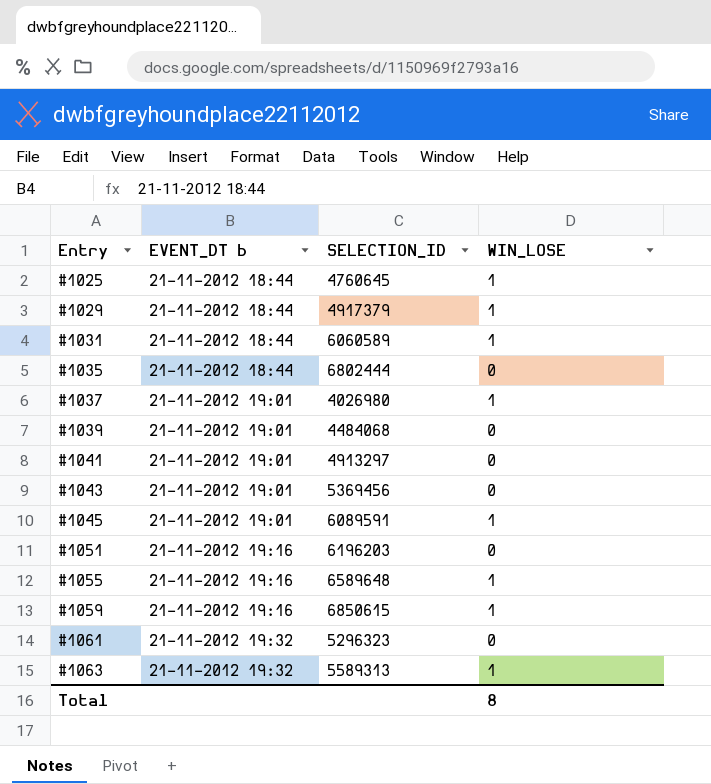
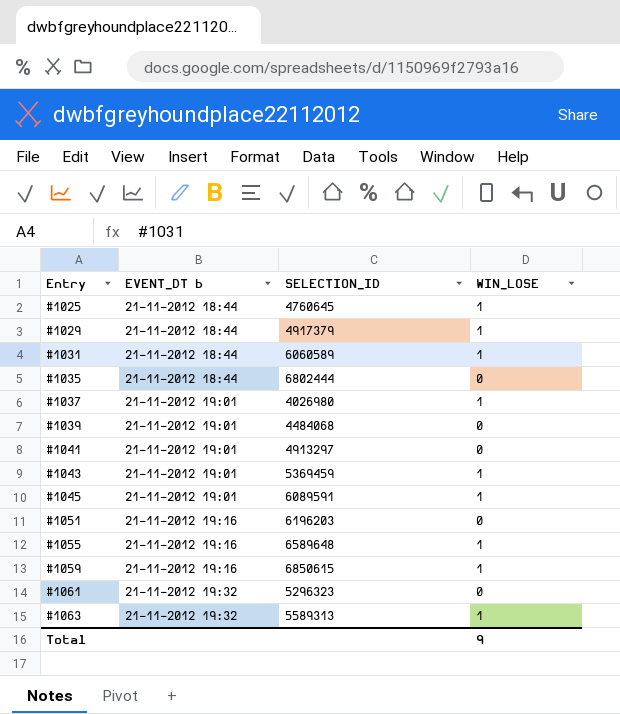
#1043 | SELECTION_ID: 5369456 -> 5369459
#1043 | WIN_LOSE: 0 -> 1
Total | WIN_LOSE: 8 -> 9

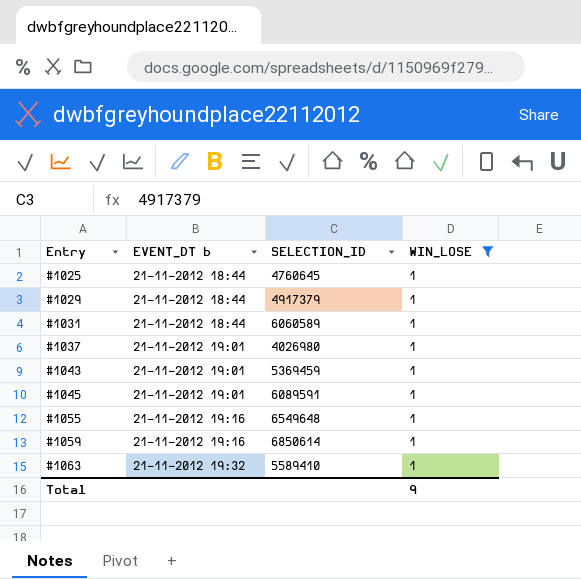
filter: none -> WIN_LOSE = 1
#1055 | SELECTION_ID: 6589648 -> 6549648
#1059 | SELECTION_ID: 6850615 -> 6850614
#1063 | SELECTION_ID: 5589313 -> 5589410

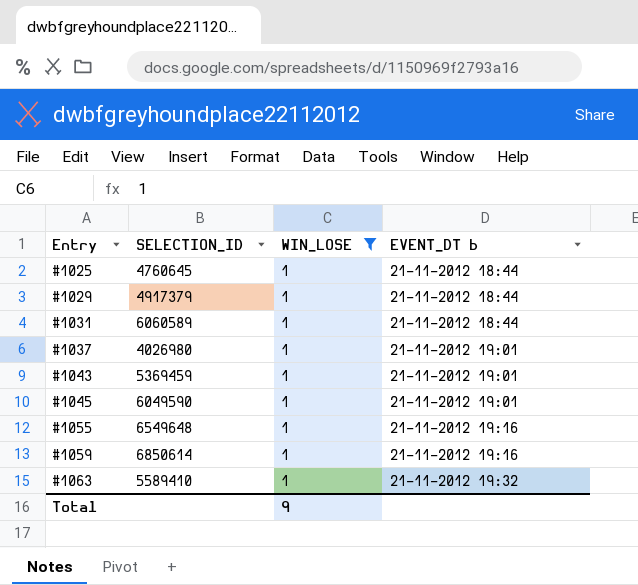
column EVENT_DT b | position: 2 -> 4
#1045 | SELECTION_ID: 6089591 -> 6049590

